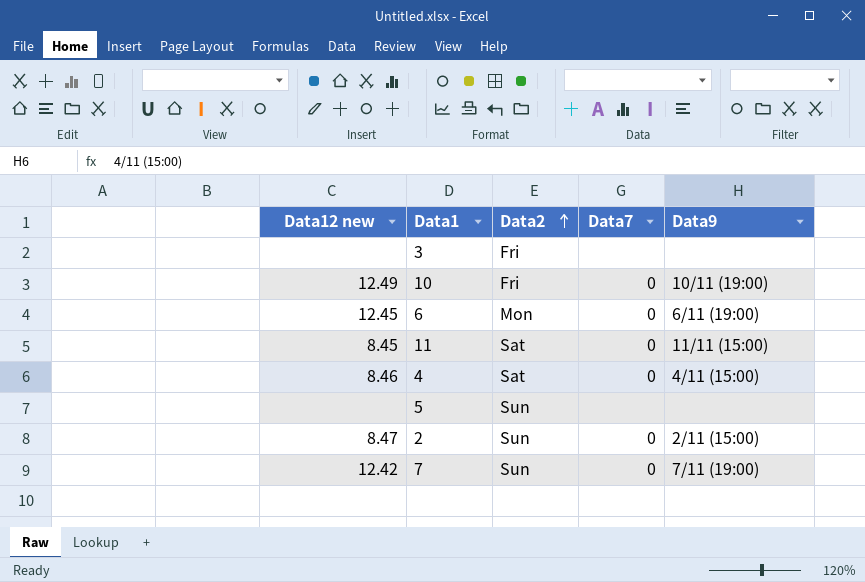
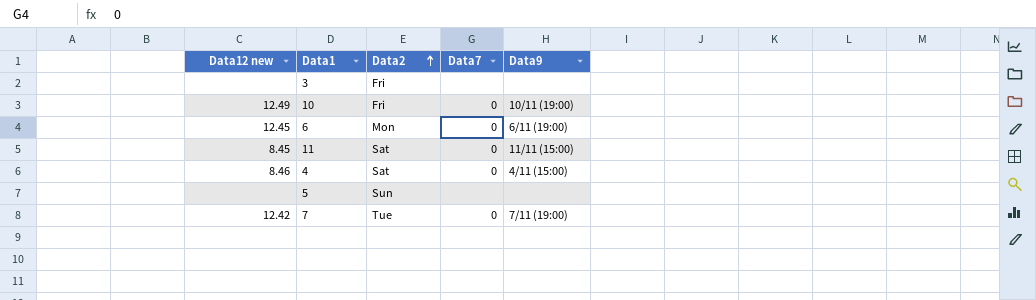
row 2: 8.47 | Sun | 0 | 2/11 (15:00) -> none
7 | Data2: Sun -> Tue

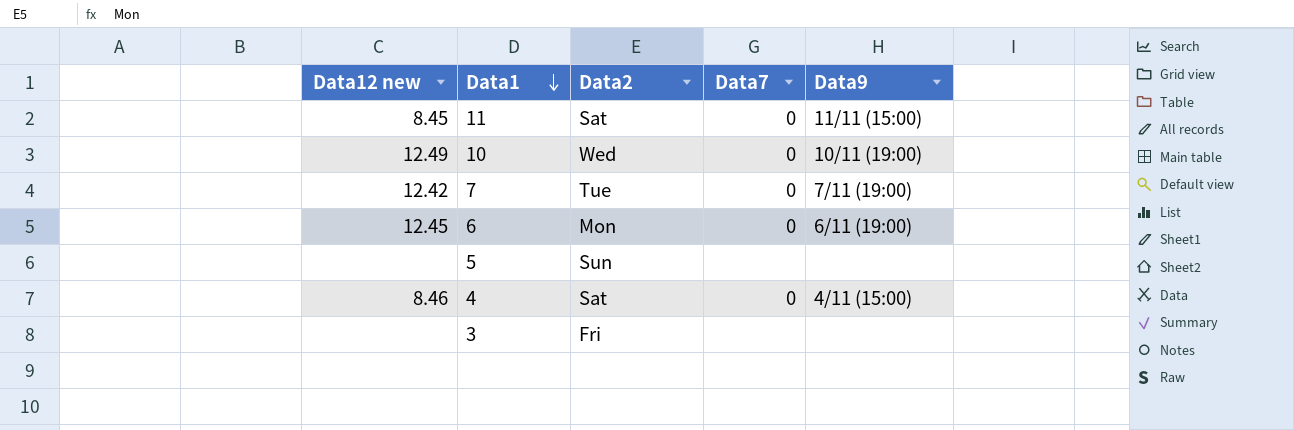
row order: Data2 ascending -> Data1 descending
10 | Data2: Fri -> Wed

